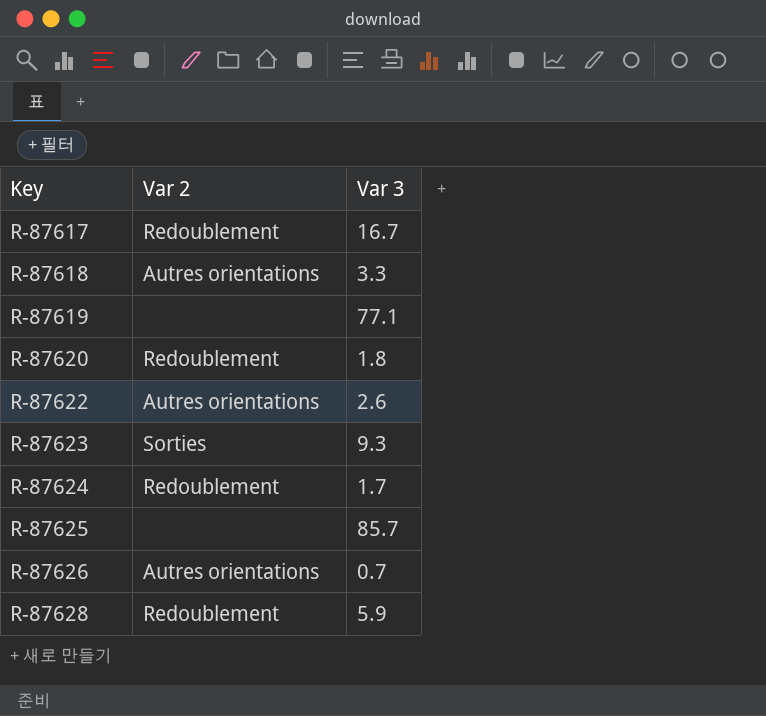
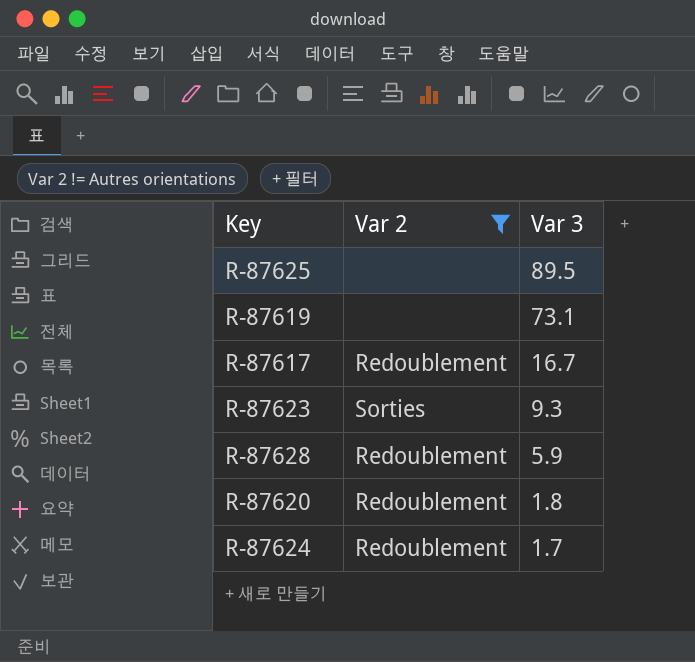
filter: none -> Var 2 != Autres orientations
row order: Key ascending -> Var 3 descending
R-87625 | Var 3: 85.7 -> 89.5
R-87619 | Var 3: 77.1 -> 73.1

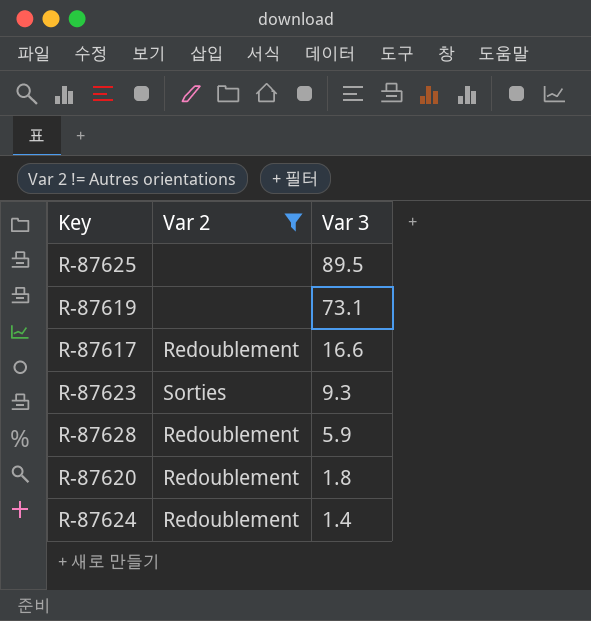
R-87617 | Var 3: 16.7 -> 16.6
R-87624 | Var 3: 1.7 -> 1.4

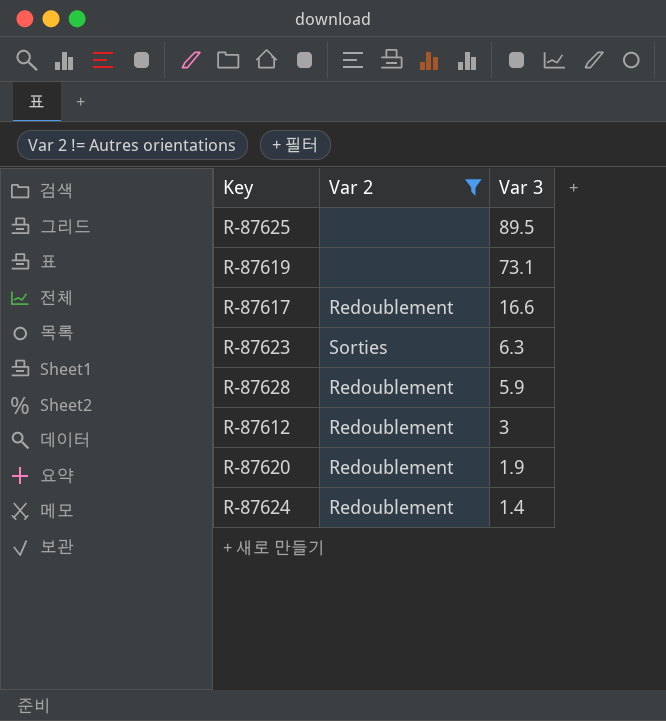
R-87623 | Var 3: 9.3 -> 6.3
row R-87612: none -> Redoublement | 3
R-87620 | Var 3: 1.8 -> 1.9

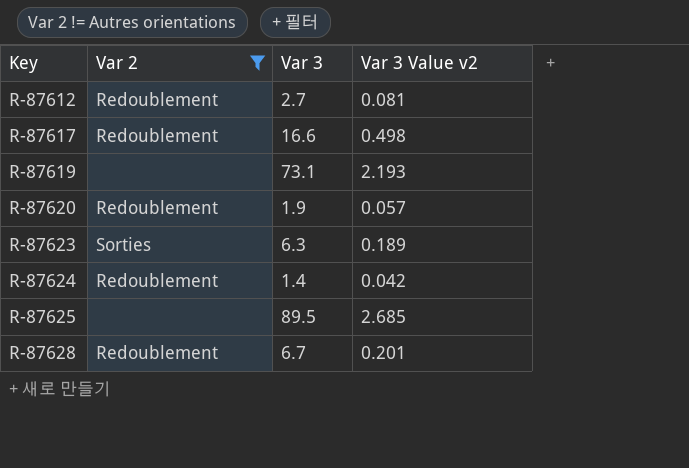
row order: Var 3 descending -> Key ascending
column Var 3 Value v2 | formula: none -> [Var 3] * 0.03
R-87612 | Var 3: 3 -> 2.7
R-87628 | Var 3: 5.9 -> 6.7

